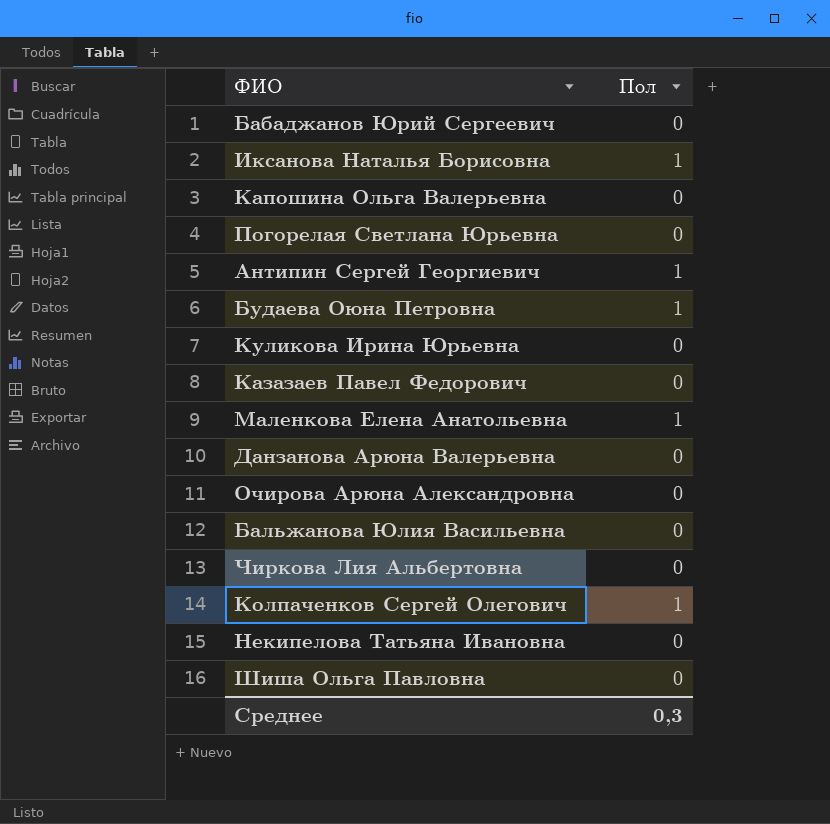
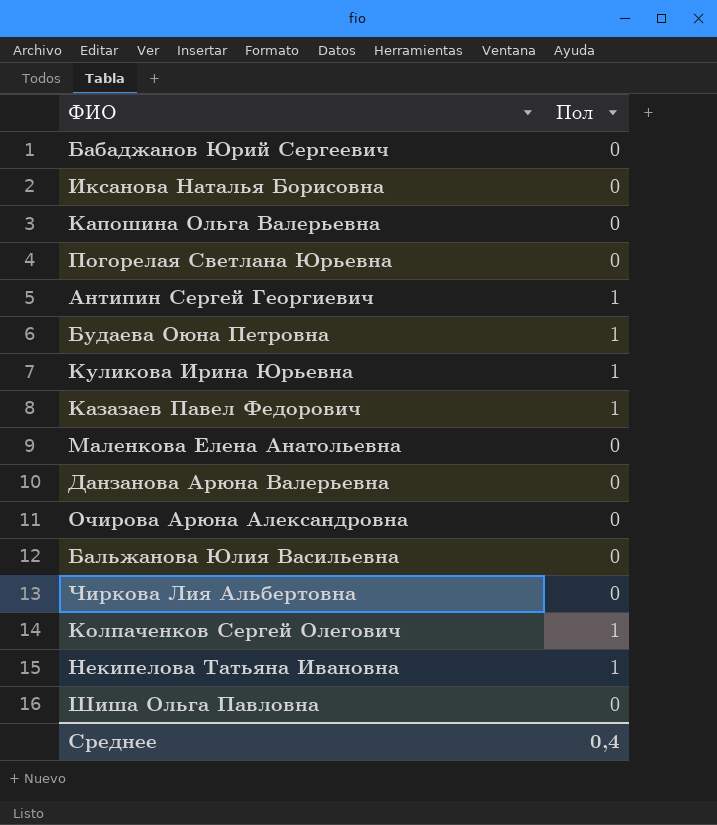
Иксанова Наталья Борисовна | Пол: 1 -> 0
Куликова Ирина Юрьевна | Пол: 0 -> 1
Казазаев Павел Федорович | Пол: 0 -> 1
Маленкова Елена Анатольевна | Пол: 1 -> 0
Некипелова Татьяна Ивановна | Пол: 0 -> 1
Среднее | Пол: 0,3 -> 0,4

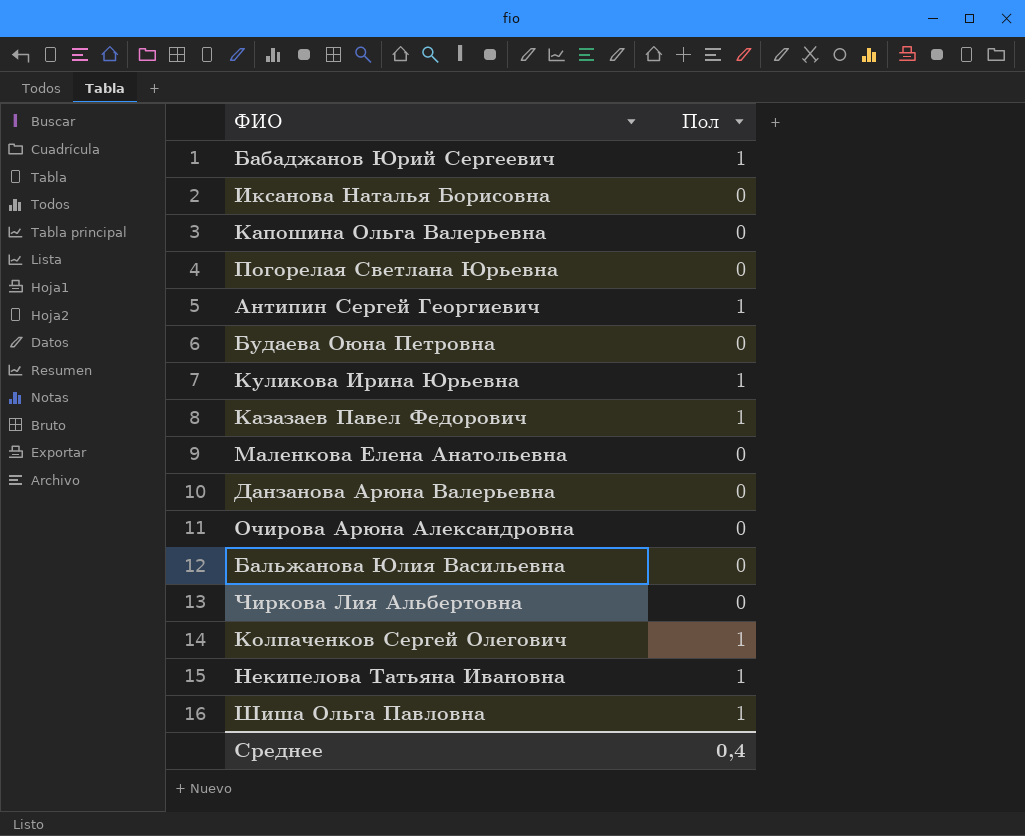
Бабаджанов Юрий Сергеевич | Пол: 0 -> 1
Будаева Оюна Петровна | Пол: 1 -> 0
Шиша Ольга Павловна | Пол: 0 -> 1

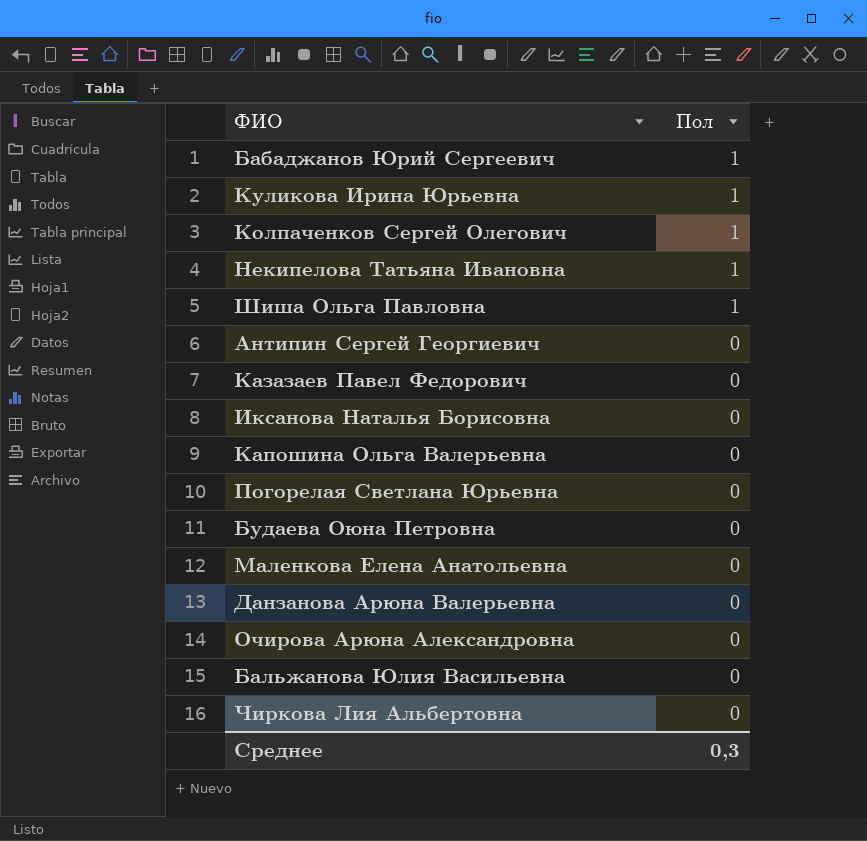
row order: none -> Пол descending
Антипин Сергей Георгиевич | Пол: 1 -> 0
Казазаев Павел Федорович | Пол: 1 -> 0
Среднее | Пол: 0,4 -> 0,3

